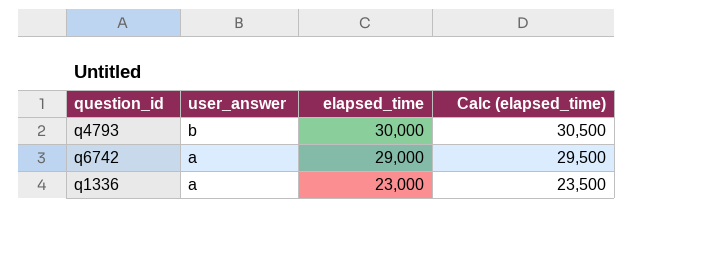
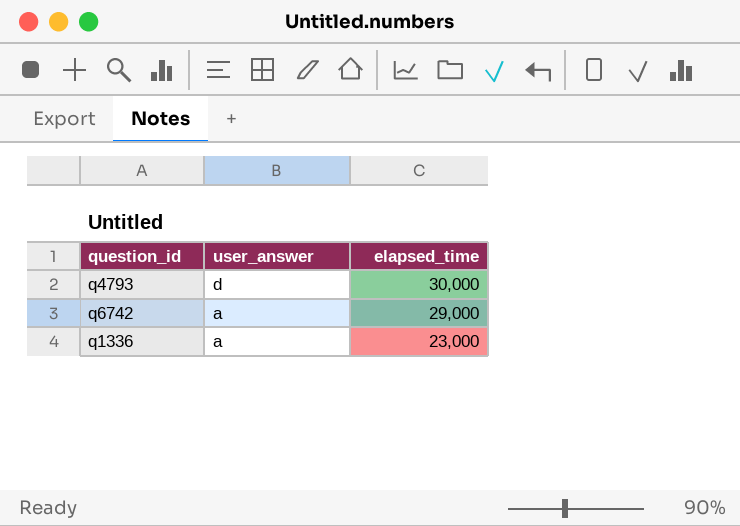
column Calc (elapsed_time) | formula: [elapsed_time] + 500 -> none
q4793 | user_answer: b -> d

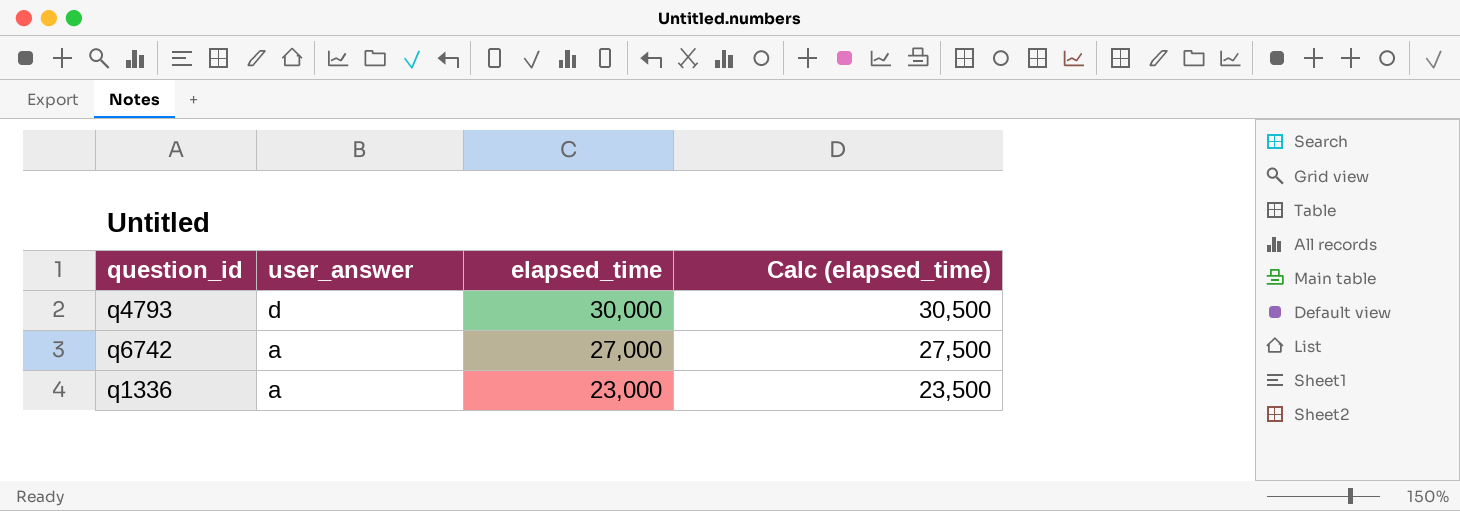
column Calc (elapsed_time) | formula: none -> [elapsed_time] + 500
q6742 | elapsed_time: 29,000 -> 27,000

